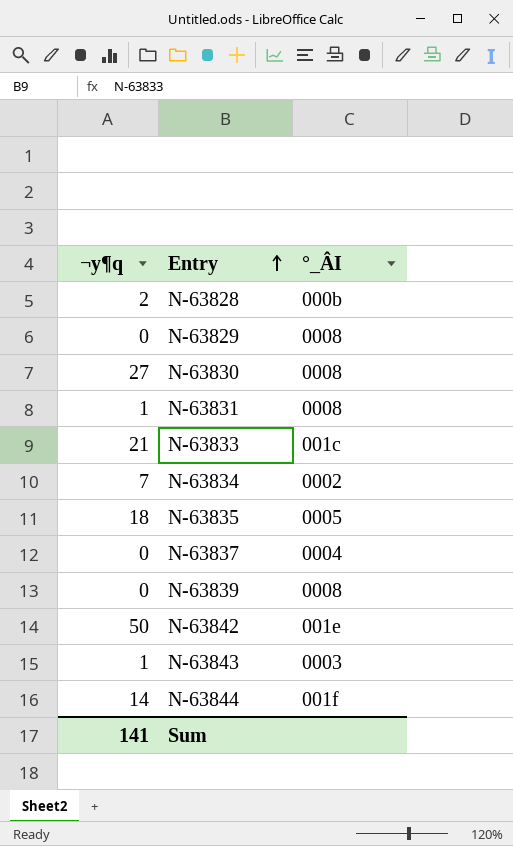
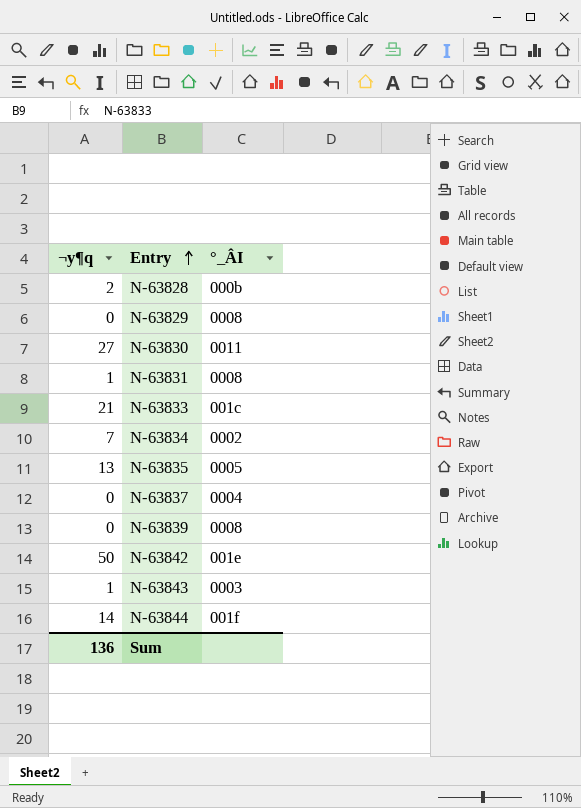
N-63830 | °_ÂI: 0008 -> 0011
N-63835 | ¬y¶q: 18 -> 13
Sum | ¬y¶q: 141 -> 136

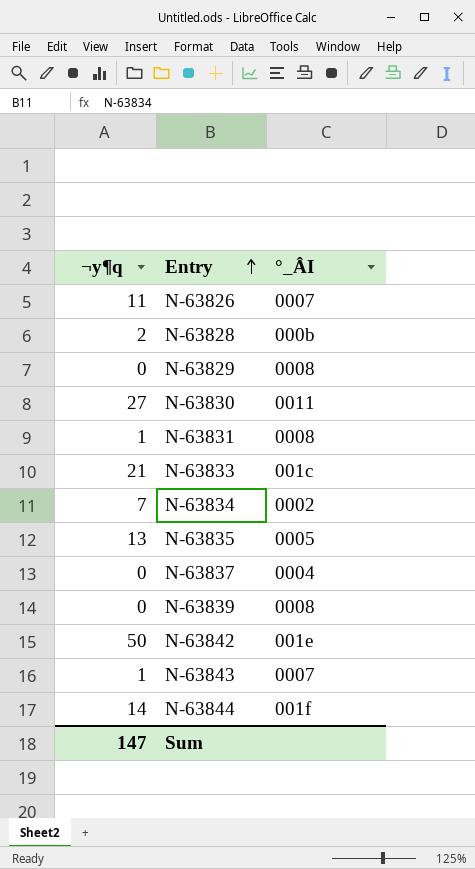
row N-63826: none -> 11 | 0007
N-63843 | °_ÂI: 0003 -> 0007
Sum | ¬y¶q: 136 -> 147

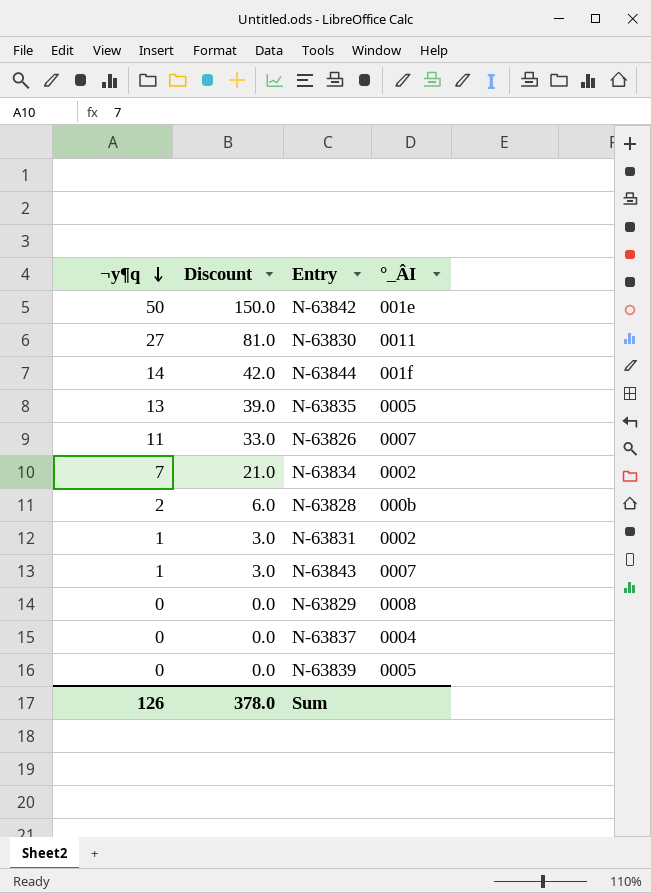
row order: Entry ascending -> ¬y¶q descending
column Discount | formula: none -> [¬y¶q] * 3
row N-63833: 21 | 001c -> none
N-63831 | °_ÂI: 0008 -> 0002
N-63839 | °_ÂI: 0008 -> 0005
Sum | ¬y¶q: 147 -> 126

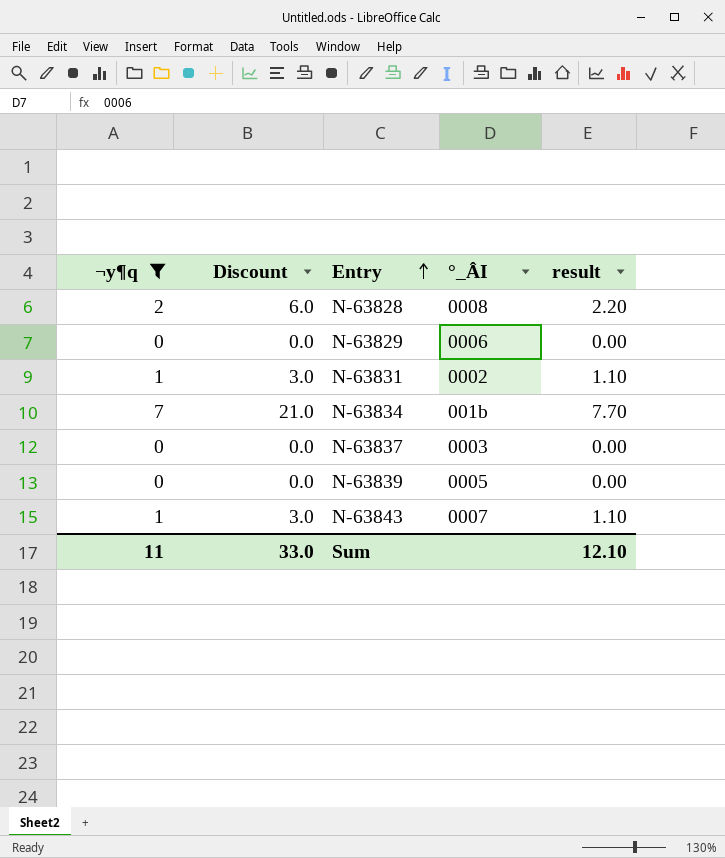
filter: none -> ¬y¶q <= 7
row order: ¬y¶q descending -> Entry ascending
column result | formula: none -> [¬y¶q] * 1.1
N-63828 | °_ÂI: 000b -> 0008
N-63829 | °_ÂI: 0008 -> 0006
N-63834 | °_ÂI: 0002 -> 001b
N-63837 | °_ÂI: 0004 -> 0003
Sum | ¬y¶q: 126 -> 11
Sum | Discount: 378.0 -> 33.0

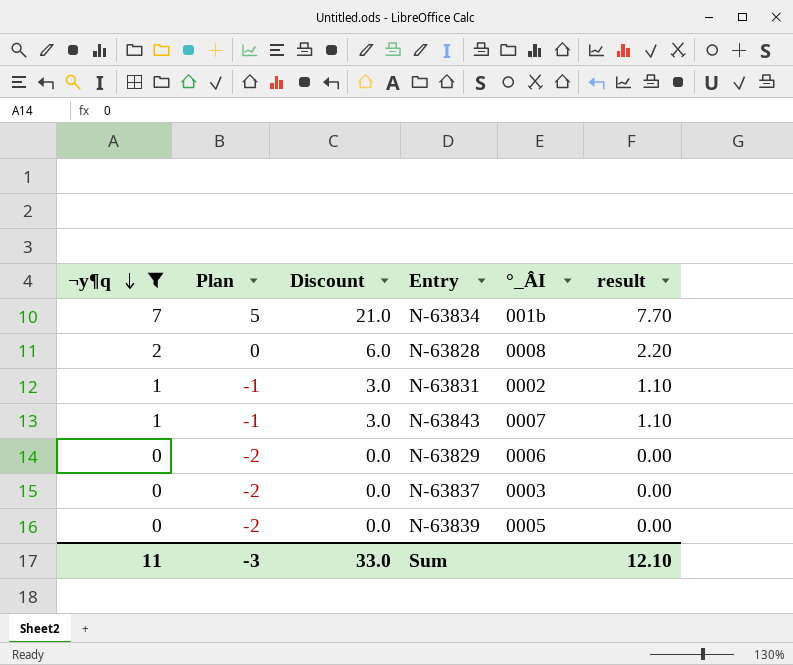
row order: Entry ascending -> ¬y¶q descending
column Plan | formula: none -> [¬y¶q] - 2

